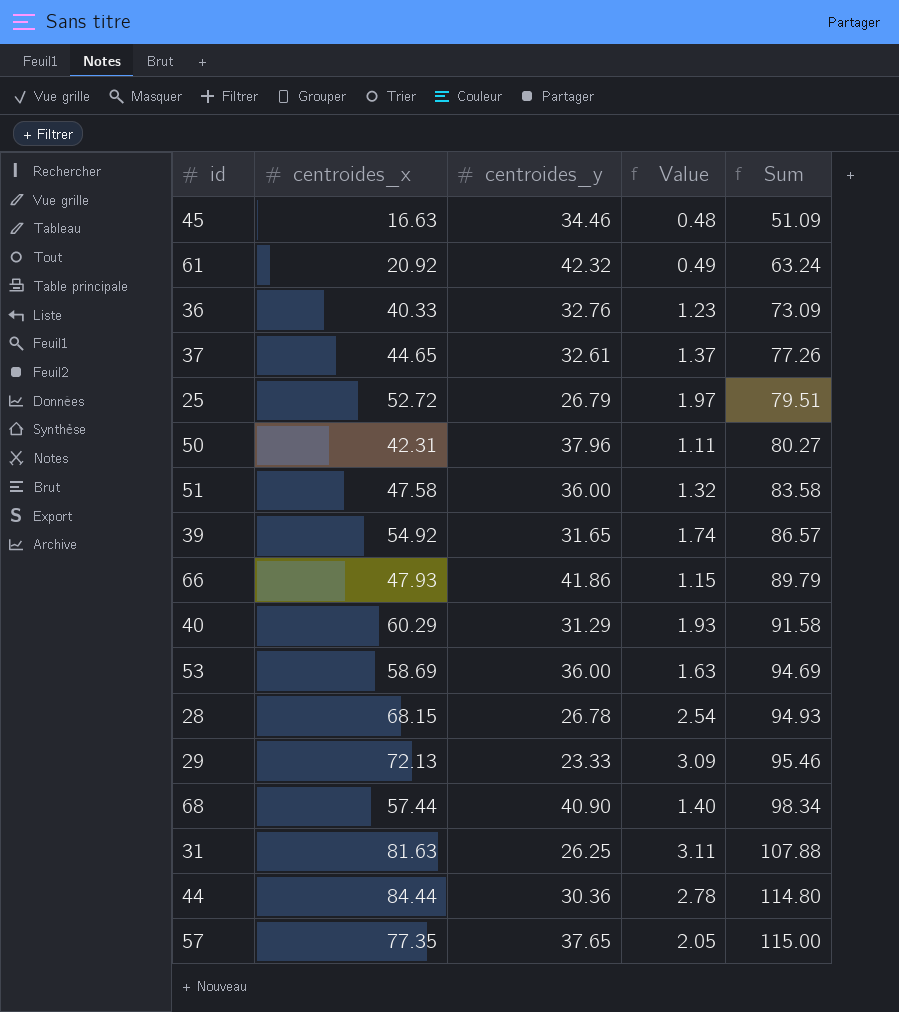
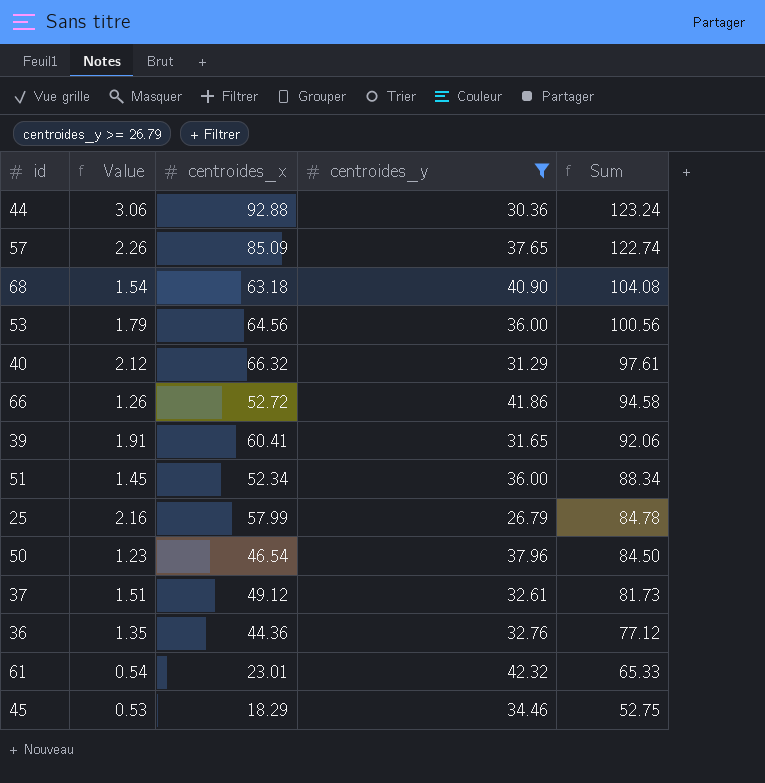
filter: none -> centroides_y >= 26.79
row order: Sum ascending -> Sum descending
column Value | position: 4 -> 2
44 | Value: 2.78 -> 3.06
44 | centroides_x: 84.44 -> 92.88
44 | Sum: 114.80 -> 123.24
57 | Value: 2.05 -> 2.26
57 | centroides_x: 77.35 -> 85.09
57 | Sum: 115.00 -> 122.74
68 | Value: 1.40 -> 1.54
68 | centroides_x: 57.44 -> 63.18
68 | Sum: 98.34 -> 104.08
53 | Value: 1.63 -> 1.79
53 | centroides_x: 58.69 -> 64.56
53 | Sum: 94.69 -> 100.56
40 | Value: 1.93 -> 2.12
40 | centroides_x: 60.29 -> 66.32
40 | Sum: 91.58 -> 97.61
66 | Value: 1.15 -> 1.26
66 | centroides_x: 47.93 -> 52.72
66 | Sum: 89.79 -> 94.58
39 | Value: 1.74 -> 1.91
39 | centroides_x: 54.92 -> 60.41
39 | Sum: 86.57 -> 92.06
51 | Value: 1.32 -> 1.45
51 | centroides_x: 47.58 -> 52.34
51 | Sum: 83.58 -> 88.34
25 | Value: 1.97 -> 2.16
25 | centroides_x: 52.72 -> 57.99
25 | Sum: 79.51 -> 84.78
50 | Value: 1.11 -> 1.23
50 | centroides_x: 42.31 -> 46.54
50 | Sum: 80.27 -> 84.50
37 | Value: 1.37 -> 1.51
37 | centroides_x: 44.65 -> 49.12
37 | Sum: 77.26 -> 81.73
36 | Value: 1.23 -> 1.35
36 | centroides_x: 40.33 -> 44.36
36 | Sum: 73.09 -> 77.12
61 | Value: 0.49 -> 0.54
61 | centroides_x: 20.92 -> 23.01
61 | Sum: 63.24 -> 65.33
45 | Value: 0.48 -> 0.53
45 | centroides_x: 16.63 -> 18.29
45 | Sum: 51.09 -> 52.75

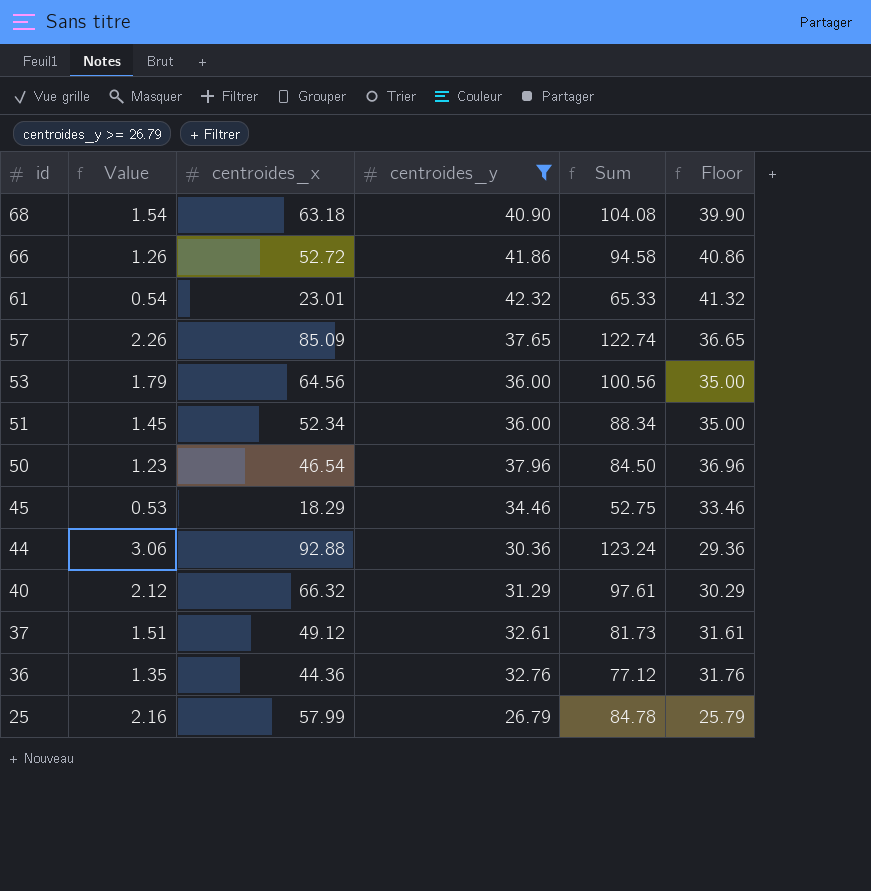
row order: Sum descending -> id descending
column Floor | formula: none -> [centroides_y] - 1
row 39: 1.91 | 60.41 | 31.65 | 92.06 -> none

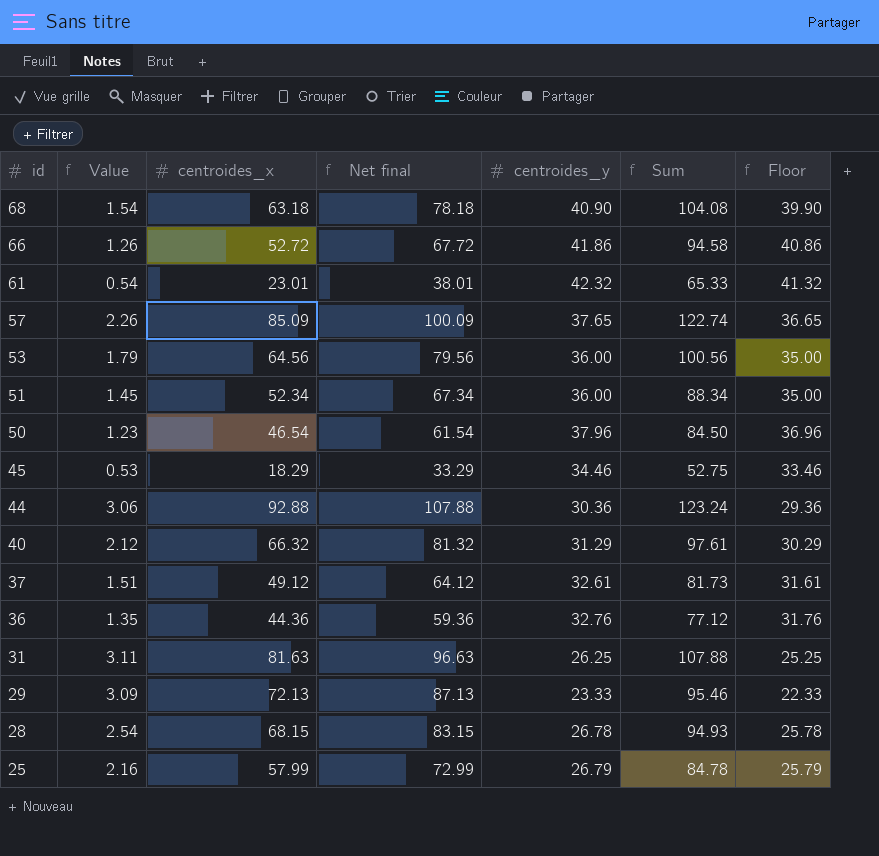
filter: centroides_y >= 26.79 -> none
column Net final | formula: none -> [centroides_x] + 15

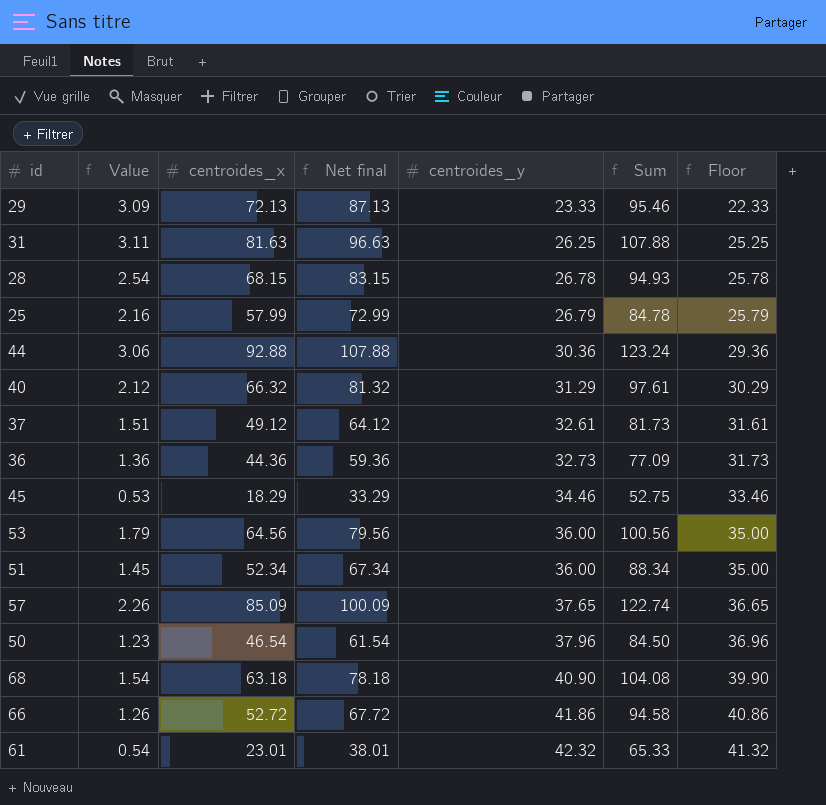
row order: id descending -> centroides_y ascending
36 | Value: 1.35 -> 1.36
36 | centroides_y: 32.76 -> 32.73
36 | Sum: 77.12 -> 77.09
36 | Floor: 31.76 -> 31.73

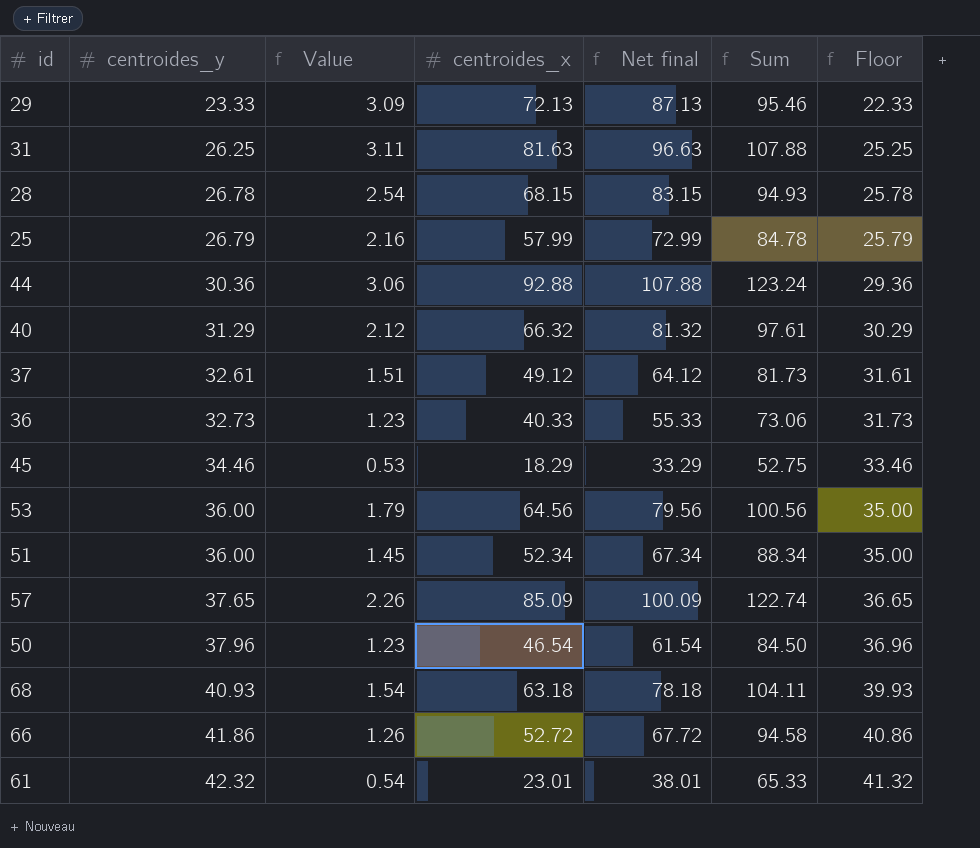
column centroides_y | position: 5 -> 2
36 | Value: 1.36 -> 1.23
36 | centroides_x: 44.36 -> 40.33
36 | Net final: 59.36 -> 55.33
36 | Sum: 77.09 -> 73.06
68 | centroides_y: 40.90 -> 40.93
68 | Sum: 104.08 -> 104.11
68 | Floor: 39.90 -> 39.93

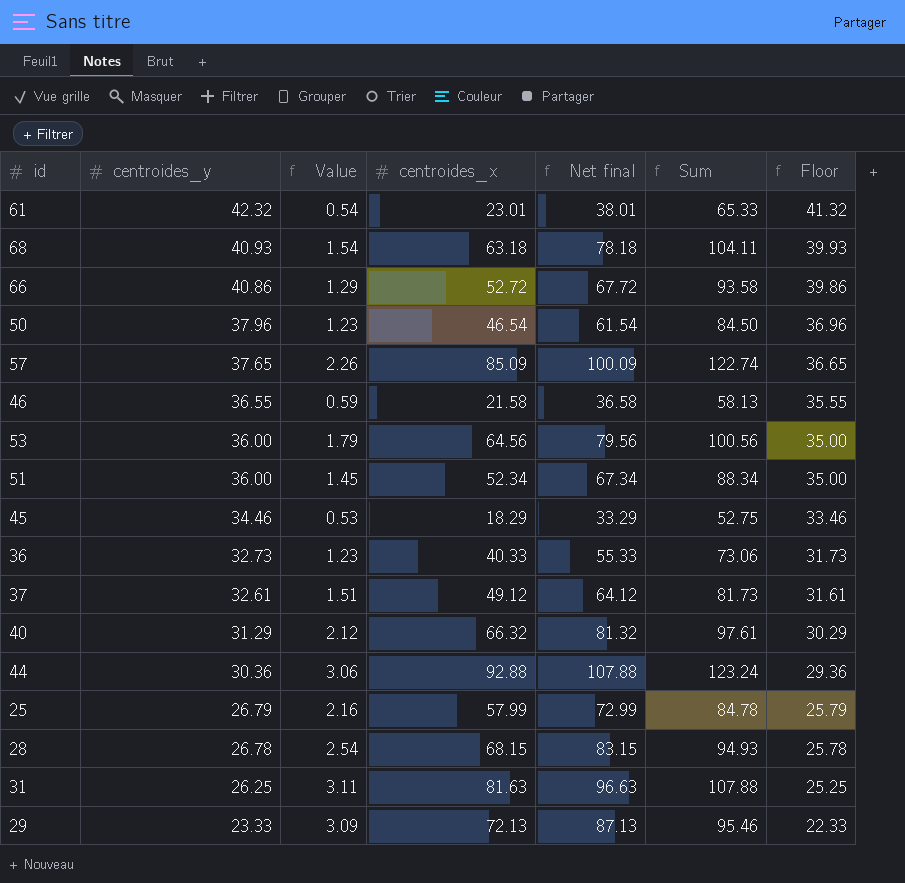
row order: centroides_y ascending -> centroides_y descending
66 | centroides_y: 41.86 -> 40.86
66 | Value: 1.26 -> 1.29
66 | Sum: 94.58 -> 93.58
66 | Floor: 40.86 -> 39.86
row 46: none -> 36.55 | 0.59 | 21.58 | 36.58 | 58.13 | 35.55

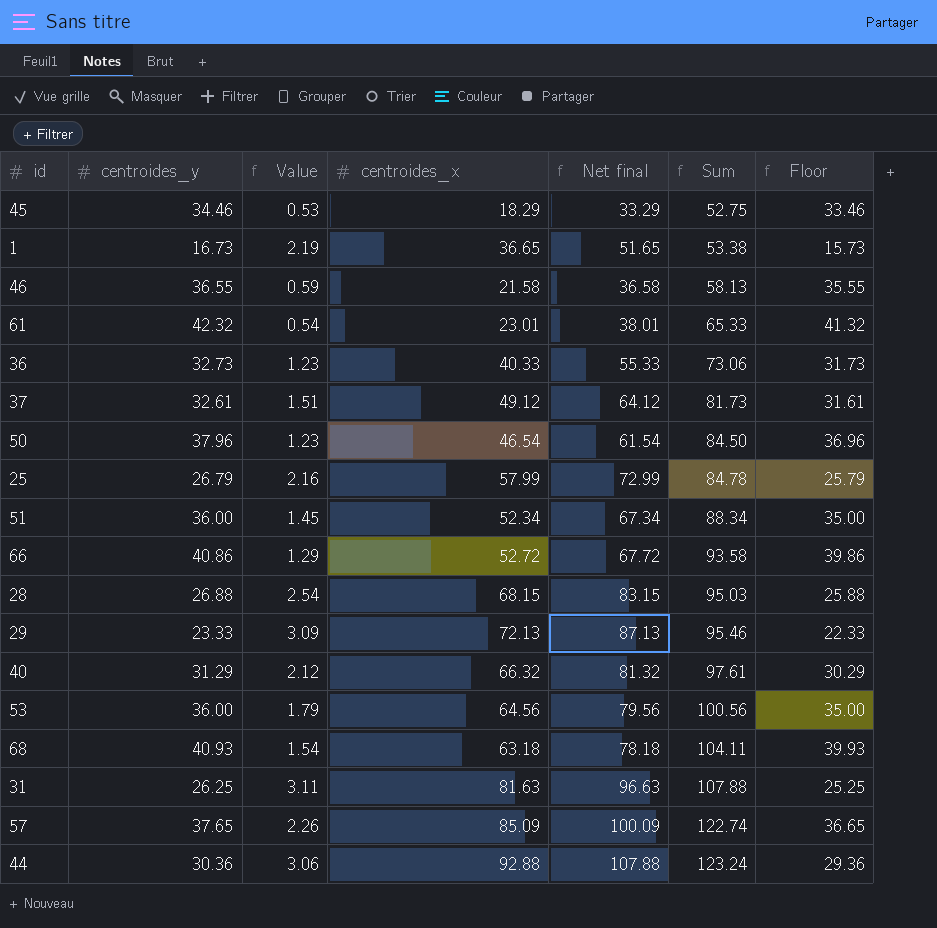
row order: centroides_y descending -> Sum ascending
row 1: none -> 16.73 | 2.19 | 36.65 | 51.65 | 53.38 | 15.73
28 | centroides_y: 26.78 -> 26.88
28 | Sum: 94.93 -> 95.03
28 | Floor: 25.78 -> 25.88

